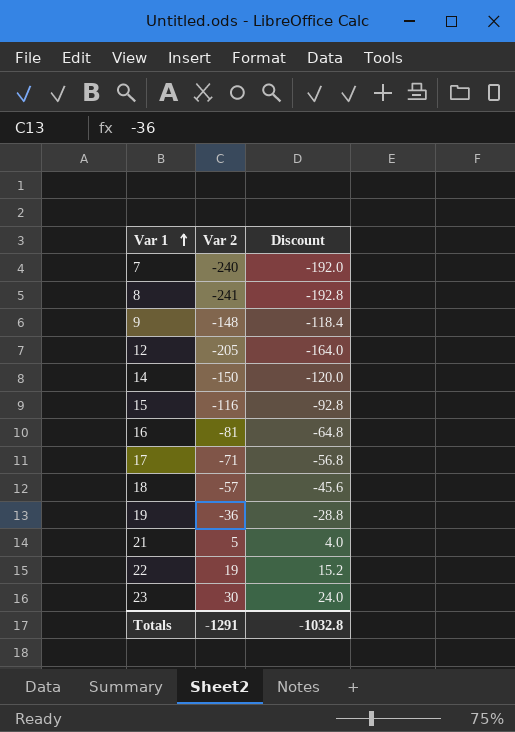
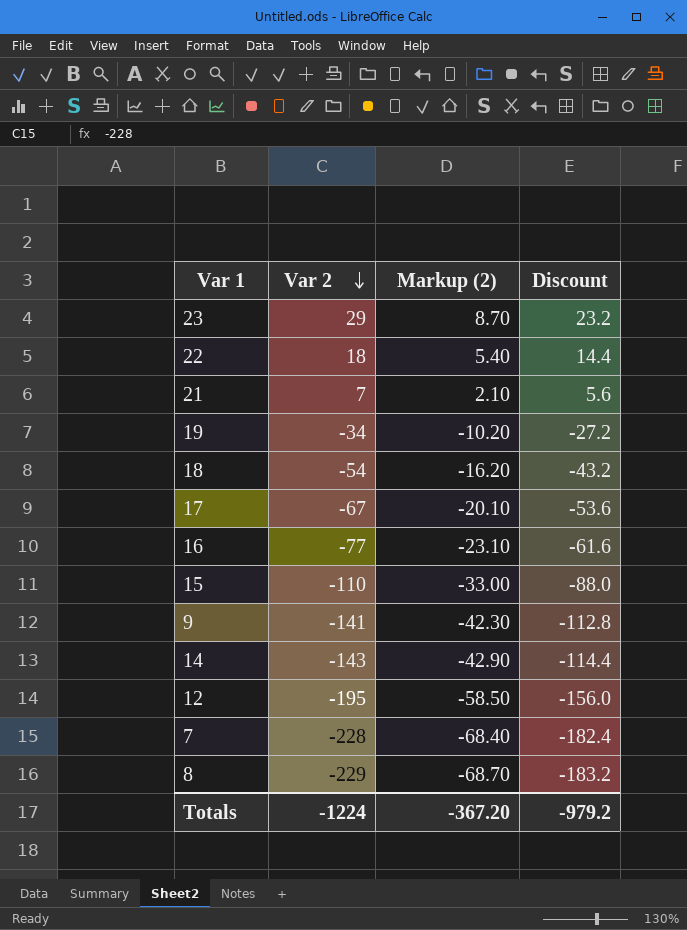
row order: Var 1 ascending -> Var 2 descending
column Markup (2) | formula: none -> [Var 2] * 0.3
23 | Var 2: 30 -> 29
23 | Discount: 24.0 -> 23.2
22 | Var 2: 19 -> 18
22 | Discount: 15.2 -> 14.4
21 | Var 2: 5 -> 7
21 | Discount: 4.0 -> 5.6
19 | Var 2: -36 -> -34
19 | Discount: -28.8 -> -27.2
18 | Var 2: -57 -> -54
18 | Discount: -45.6 -> -43.2
17 | Var 2: -71 -> -67
17 | Discount: -56.8 -> -53.6
16 | Var 2: -81 -> -77
16 | Discount: -64.8 -> -61.6
15 | Var 2: -116 -> -110
15 | Discount: -92.8 -> -88.0
9 | Var 2: -148 -> -141
9 | Discount: -118.4 -> -112.8
14 | Var 2: -150 -> -143
14 | Discount: -120.0 -> -114.4
12 | Var 2: -205 -> -195
12 | Discount: -164.0 -> -156.0
7 | Var 2: -240 -> -228
7 | Discount: -192.0 -> -182.4
8 | Var 2: -241 -> -229
8 | Discount: -192.8 -> -183.2
Totals | Var 2: -1291 -> -1224
Totals | Discount: -1032.8 -> -979.2

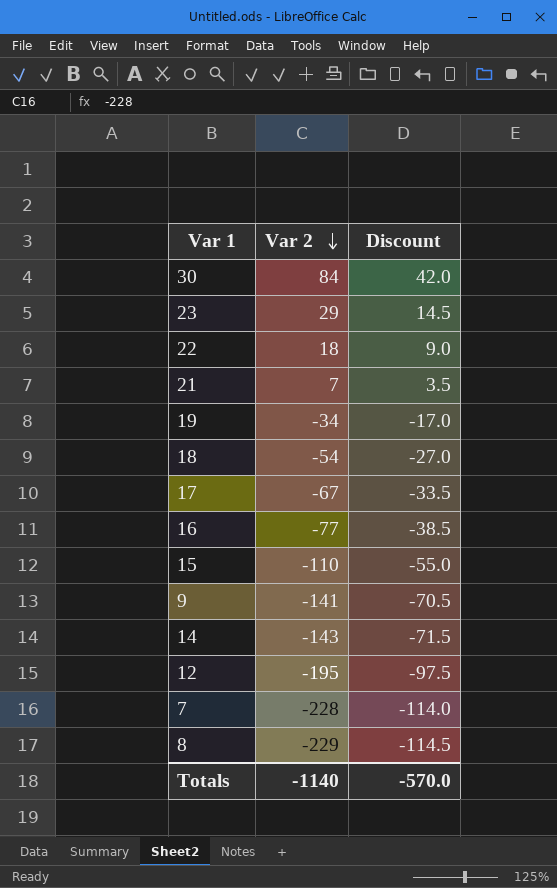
column Markup (2) | formula: [Var 2] * 0.3 -> none
column Discount | formula: [Var 2] * 0.8 -> [Var 2] * 0.5
row 30: none -> 84 | 42.0
Totals | Var 2: -1224 -> -1140
Totals | Discount: -979.2 -> -570.0

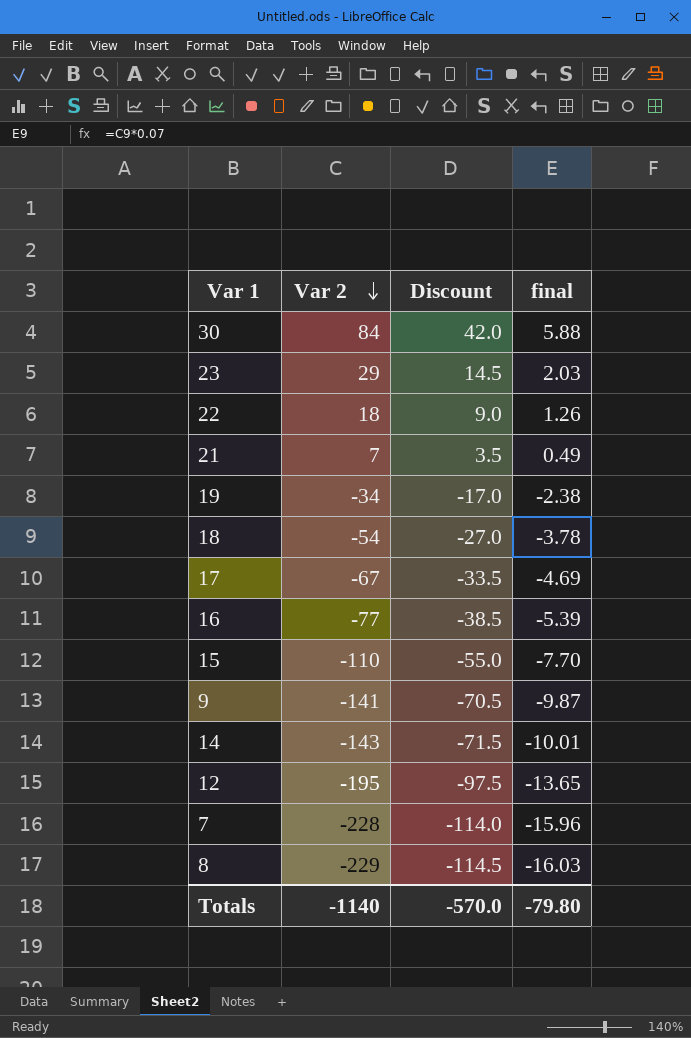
column final | formula: none -> [Var 2] * 0.07

